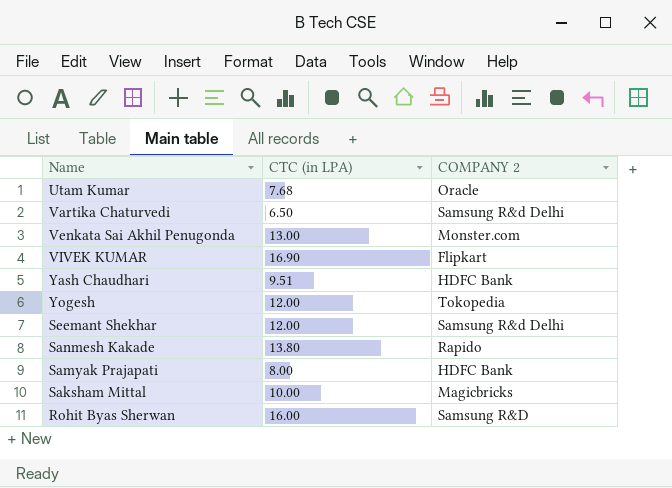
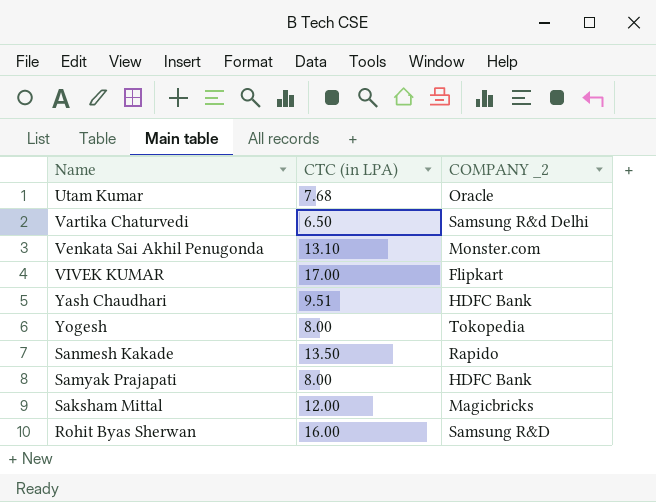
column name: COMPANY 2 -> COMPANY _2
row Seemant Shekhar: 12.00 | Samsung R&d Delhi -> none
Venkata Sai Akhil Penugonda | CTC (in LPA): 13.00 -> 13.10
VIVEK KUMAR | CTC (in LPA): 16.90 -> 17.00
Yogesh | CTC (in LPA): 12.00 -> 8.00
Sanmesh Kakade | CTC (in LPA): 13.80 -> 13.50
Saksham Mittal | CTC (in LPA): 10.00 -> 12.00

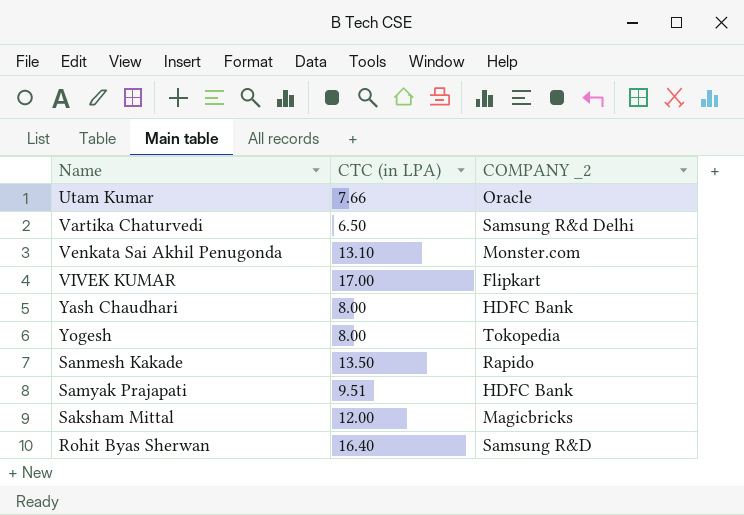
Utam Kumar | CTC (in LPA): 7.68 -> 7.66
Yash Chaudhari | CTC (in LPA): 9.51 -> 8.00
Samyak Prajapati | CTC (in LPA): 8.00 -> 9.51
Rohit Byas Sherwan | CTC (in LPA): 16.00 -> 16.40

